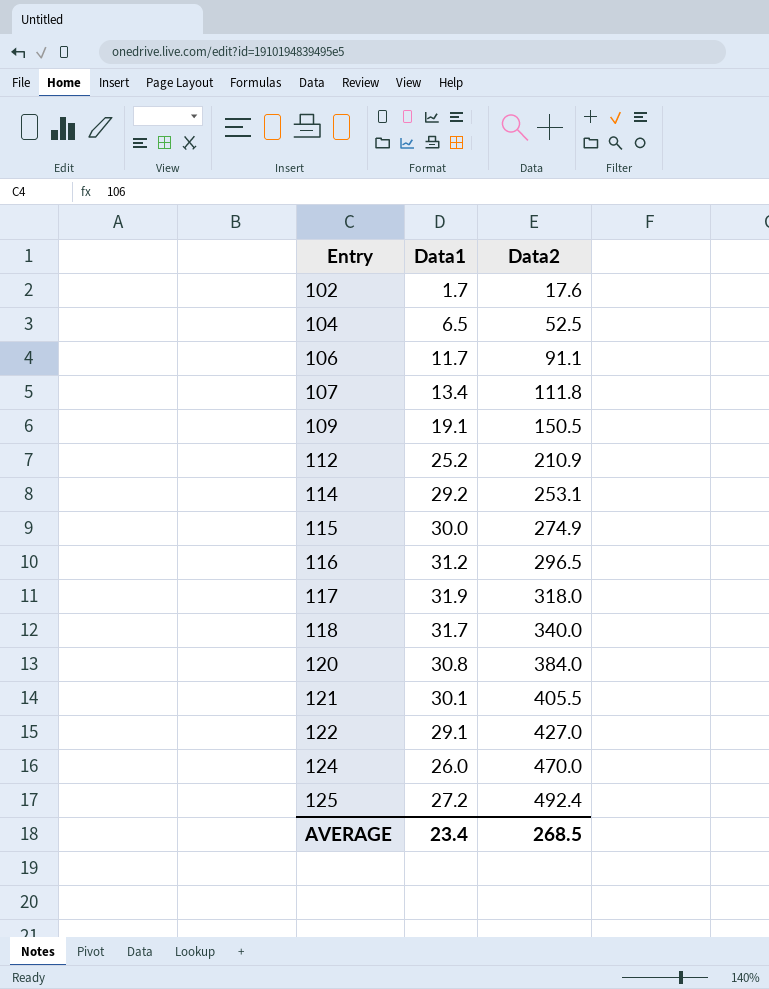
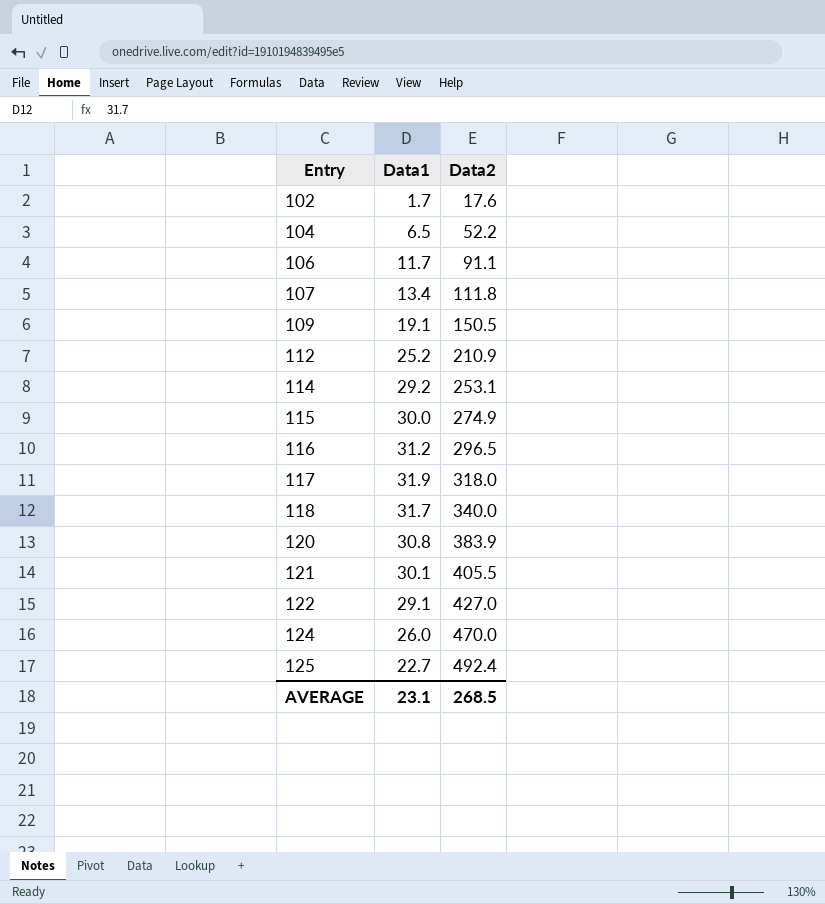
104 | Data2: 52.5 -> 52.2
120 | Data2: 384.0 -> 383.9
125 | Data1: 27.2 -> 22.7
AVERAGE | Data1: 23.4 -> 23.1

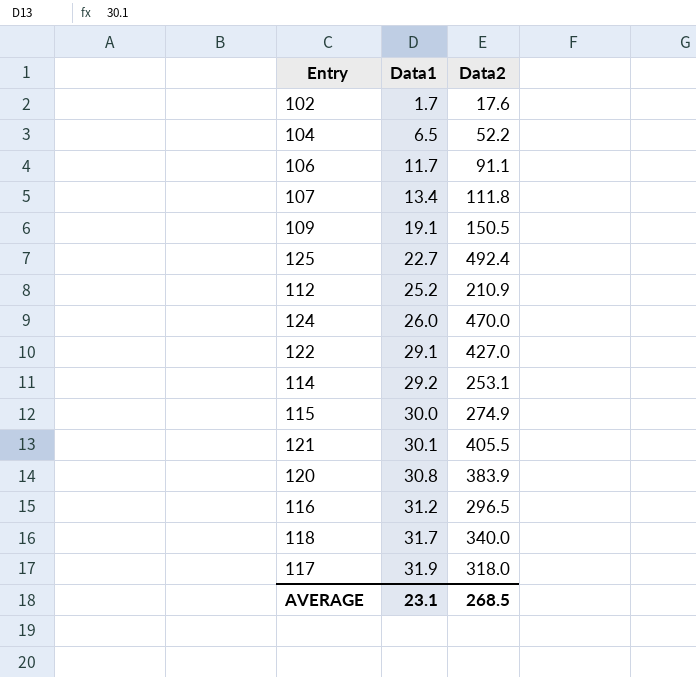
row order: Entry ascending -> Data1 ascending

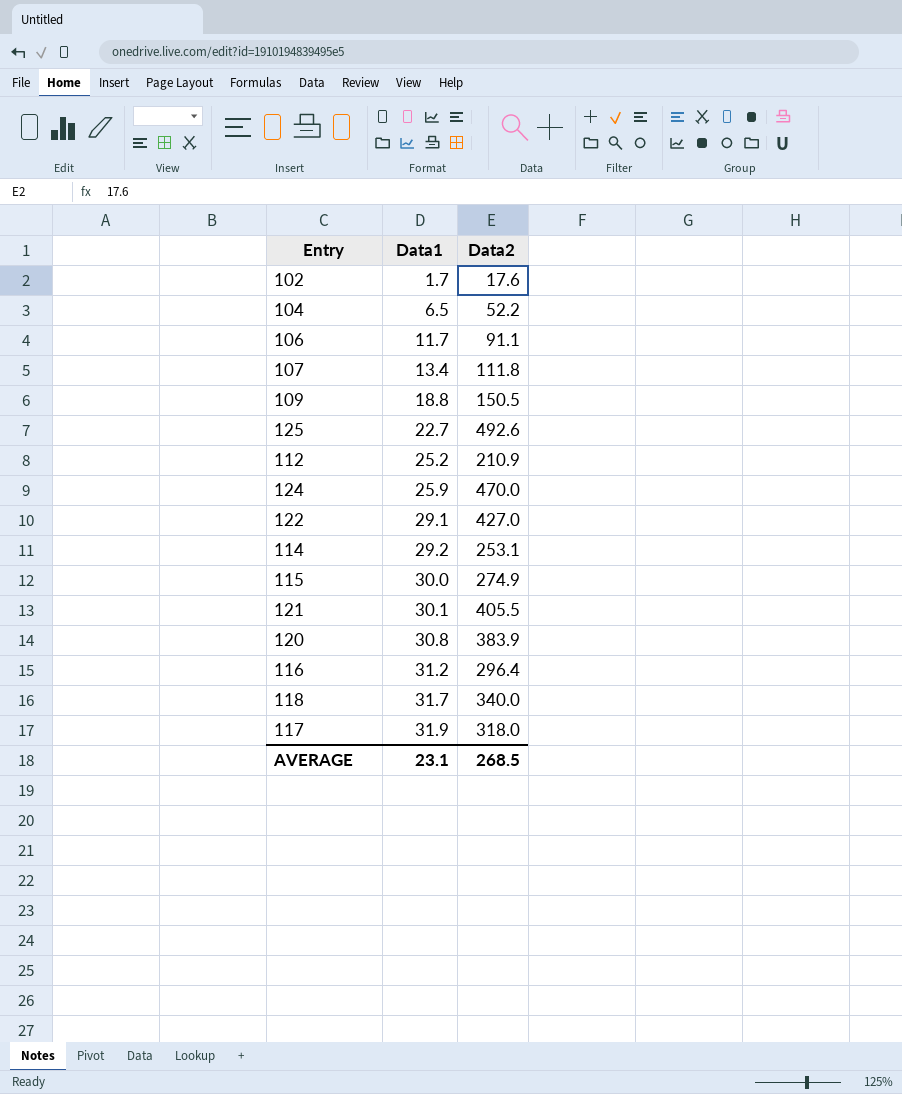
109 | Data1: 19.1 -> 18.8
125 | Data2: 492.4 -> 492.6
124 | Data1: 26.0 -> 25.9
116 | Data2: 296.5 -> 296.4

